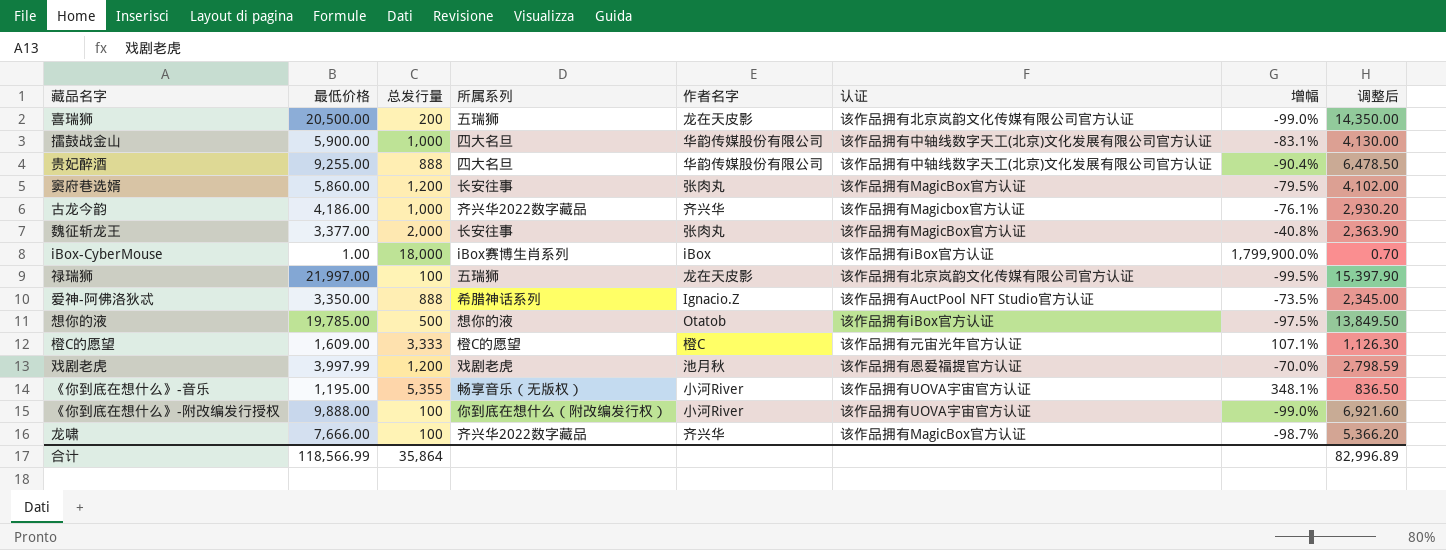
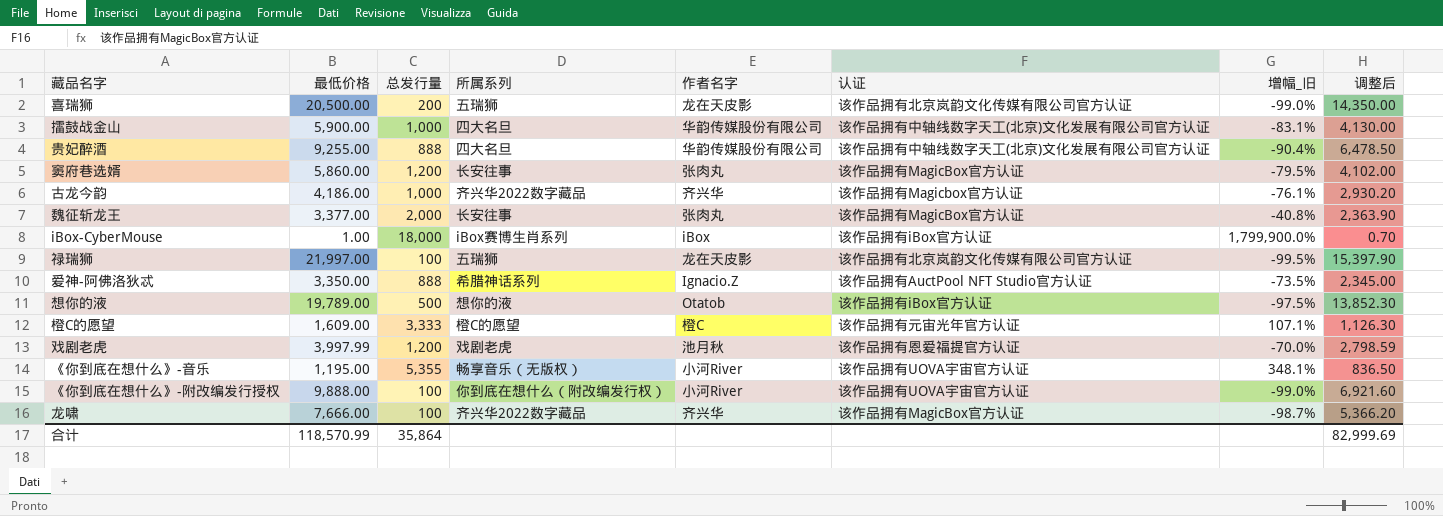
column name: 增幅 -> 增幅_旧
想你的液 | 最低价格: 19,785.00 -> 19,789.00
想你的液 | 调整后: 13,849.50 -> 13,852.30
合计 | 最低价格: 118,566.99 -> 118,570.99
合计 | 调整后: 82,996.89 -> 82,999.69

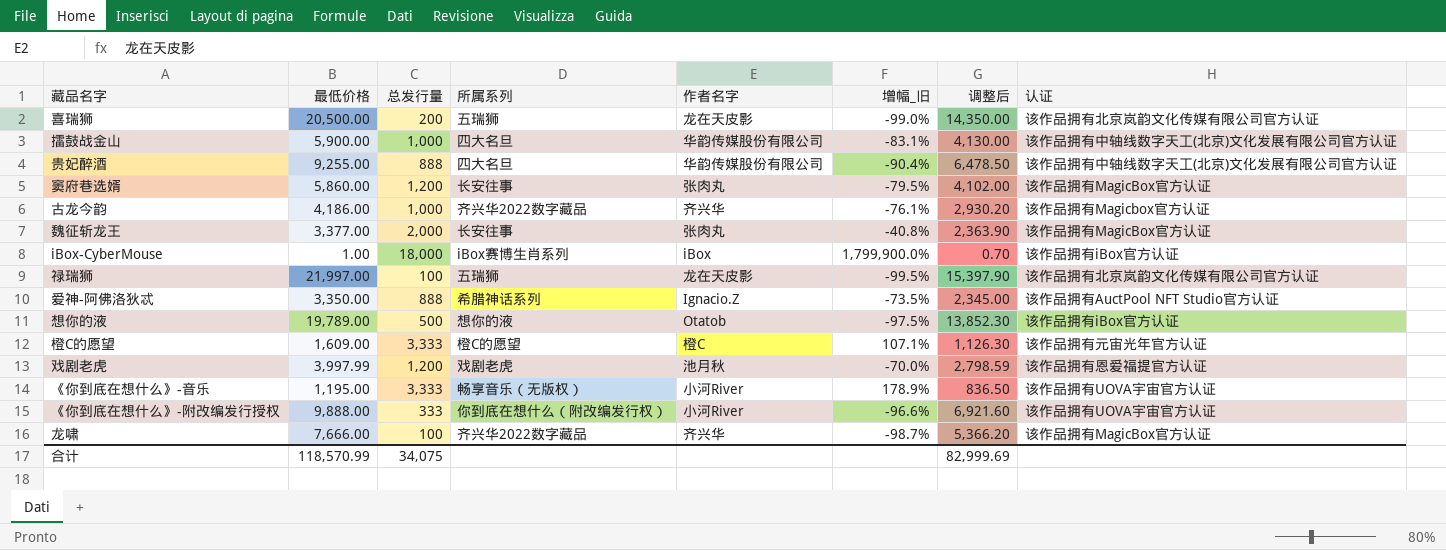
column 认证 | position: 6 -> 8
《你到底在想什么》-音乐 | 总发行量: 5,355 -> 3,333
《你到底在想什么》-音乐 | 增幅_旧: 348.1% -> 178.9%
《你到底在想什么》-附改编发行授权 | 总发行量: 100 -> 333
《你到底在想什么》-附改编发行授权 | 增幅_旧: -99.0% -> -96.6%
合计 | 总发行量: 35,864 -> 34,075

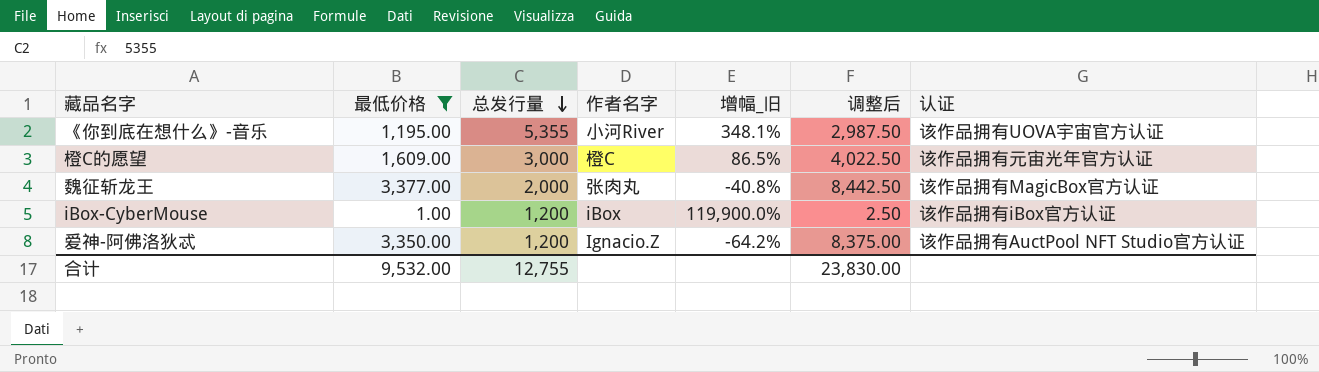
filter: none -> 最低价格 <= 3,377.00
row order: none -> 总发行量 descending
column 所属系列 | position: 4 -> none
column 调整后 | formula: [最低价格] * 0.7 -> [最低价格] * 2.5
《你到底在想什么》-音乐 | 总发行量: 3,333 -> 5,355
《你到底在想什么》-音乐 | 增幅_旧: 178.9% -> 348.1%
橙C的愿望 | 总发行量: 3,333 -> 3,000
橙C的愿望 | 增幅_旧: 107.1% -> 86.5%
iBox-CyberMouse | 总发行量: 18,000 -> 1,200
iBox-CyberMouse | 增幅_旧: 1,799,900.0% -> 119,900.0%
爱神-阿佛洛狄忒 | 总发行量: 888 -> 1,200
爱神-阿佛洛狄忒 | 增幅_旧: -73.5% -> -64.2%
合计 | 最低价格: 118,570.99 -> 9,532.00
合计 | 总发行量: 34,075 -> 12,755
合计 | 调整后: 82,999.69 -> 23,830.00

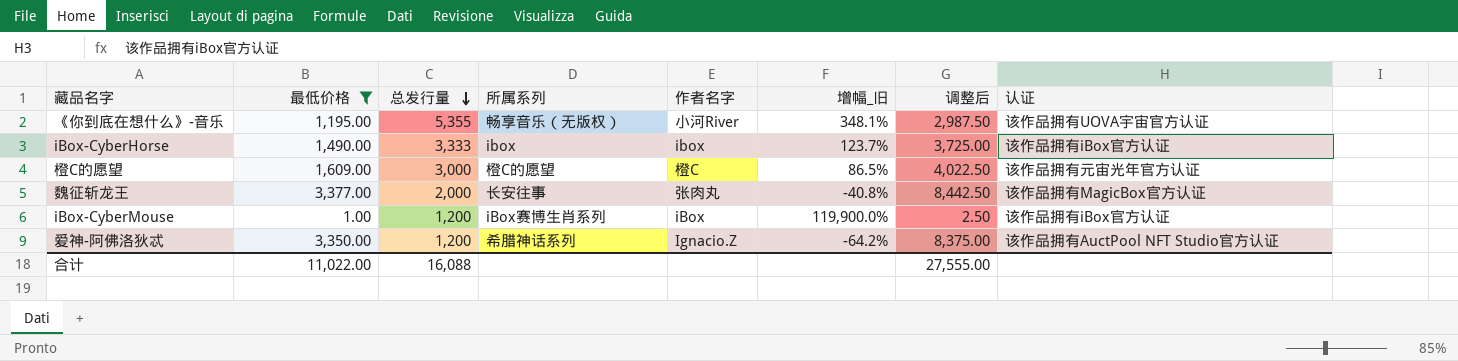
column 所属系列 | position: none -> 4
row iBox-CyberHorse: none -> 1,490.00 | 3,333 | ibox | ibox | 123.7% | 3,725.00 | 该作品拥有iBox官方认证
合计 | 最低价格: 9,532.00 -> 11,022.00
合计 | 总发行量: 12,755 -> 16,088
合计 | 调整后: 23,830.00 -> 27,555.00

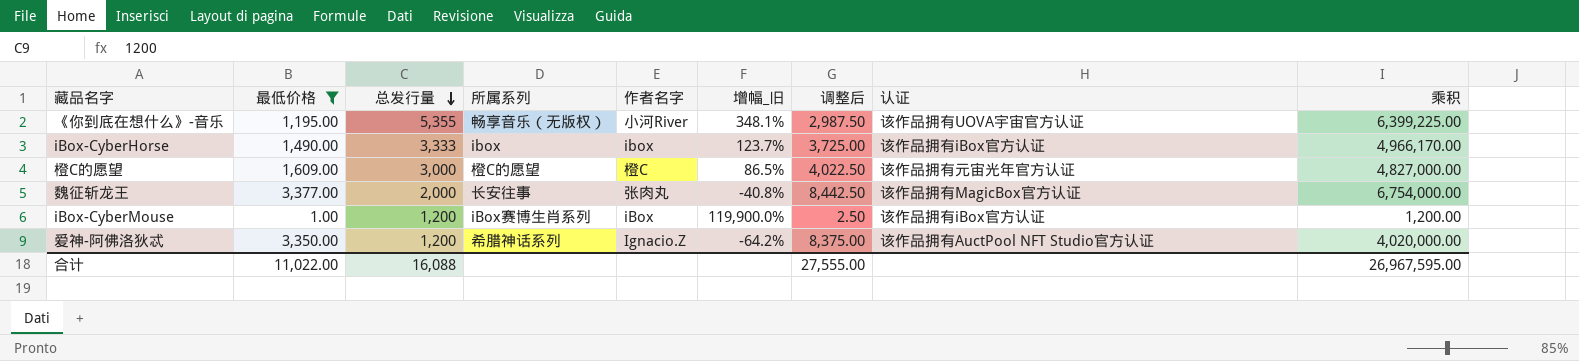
column 乘积 | formula: none -> [最低价格] * [总发行量]

